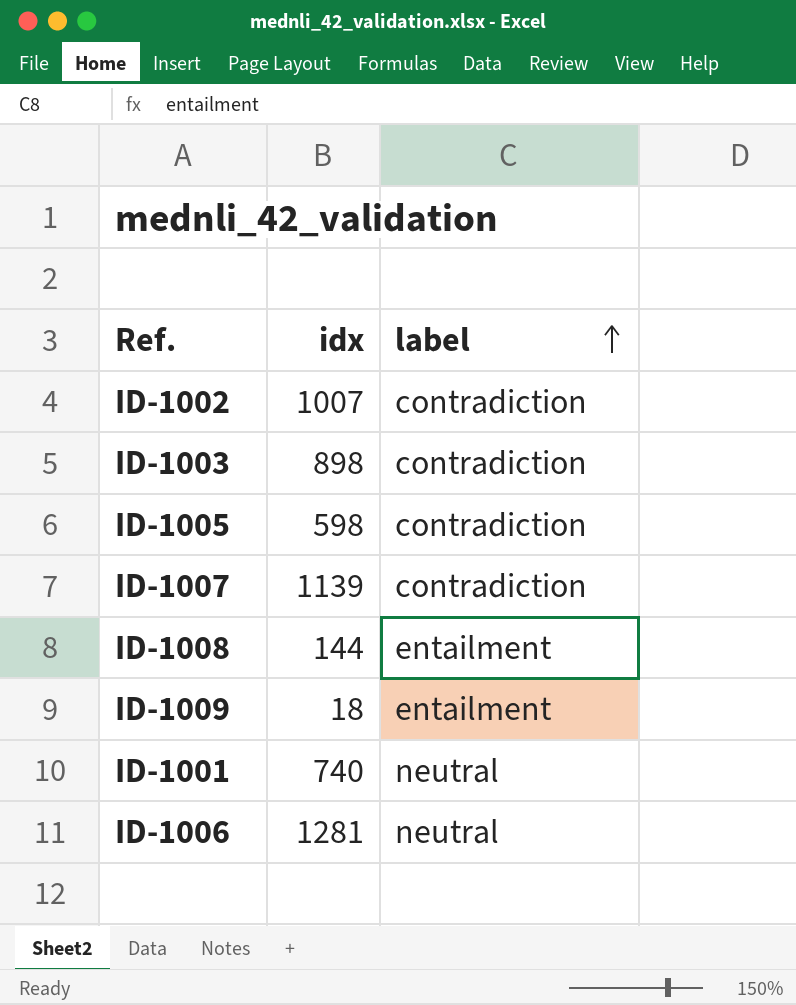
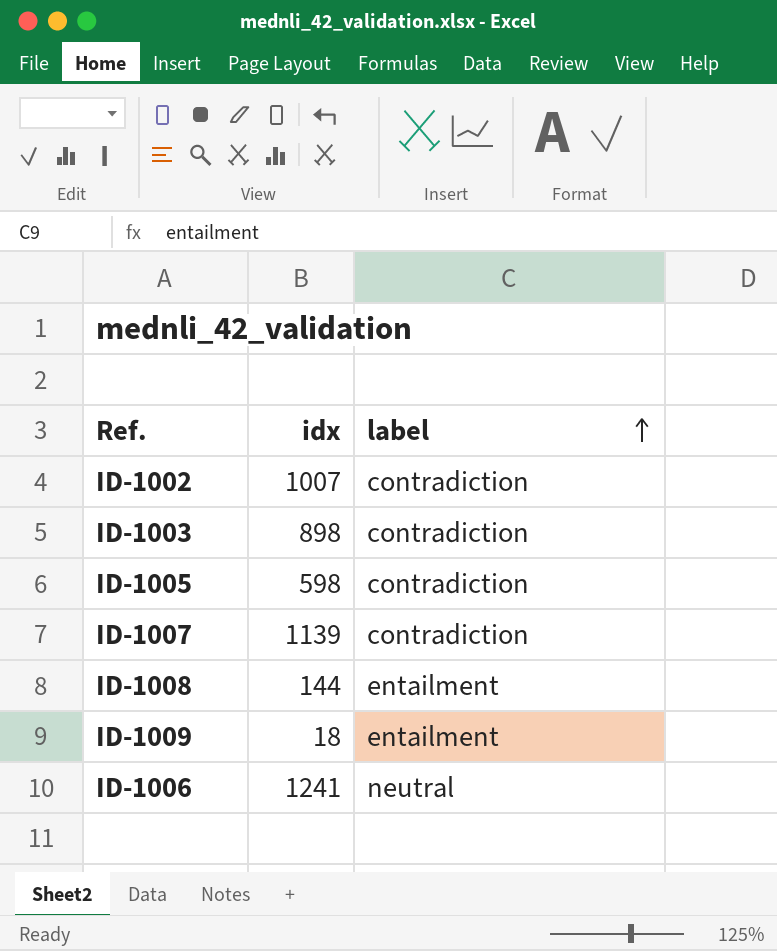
row ID-1001: 740 | neutral -> none
ID-1006 | idx: 1281 -> 1241

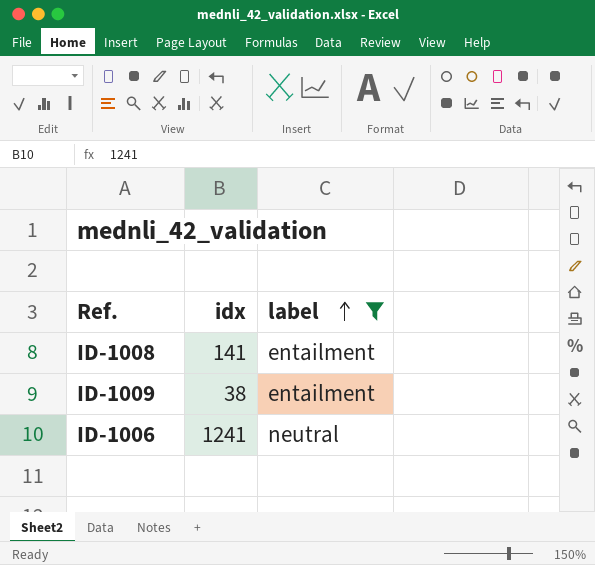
filter: none -> label != contradiction
ID-1008 | idx: 144 -> 141
ID-1009 | idx: 18 -> 38

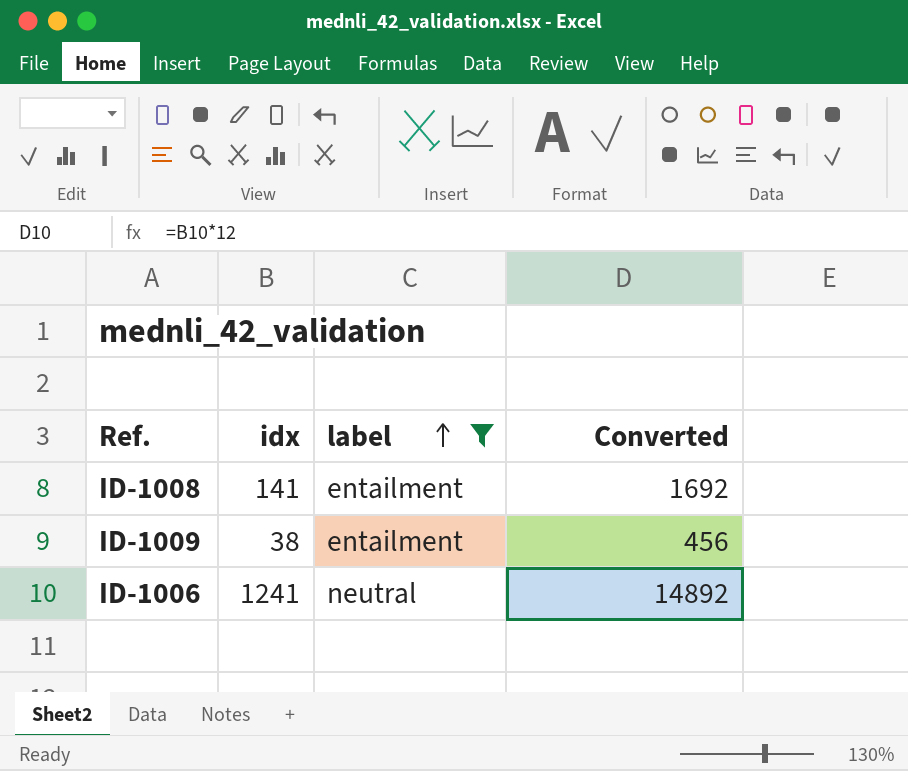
column Converted | formula: none -> [idx] * 12

